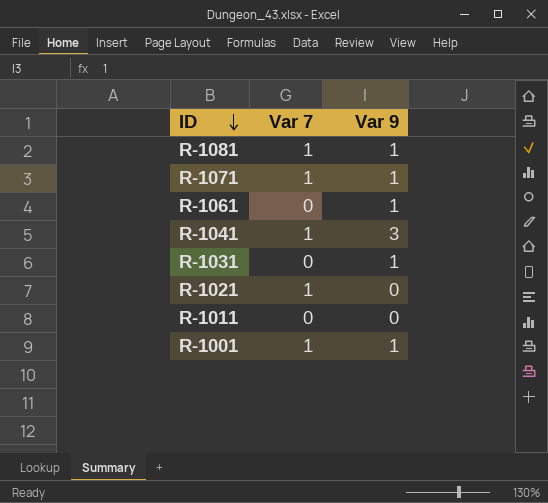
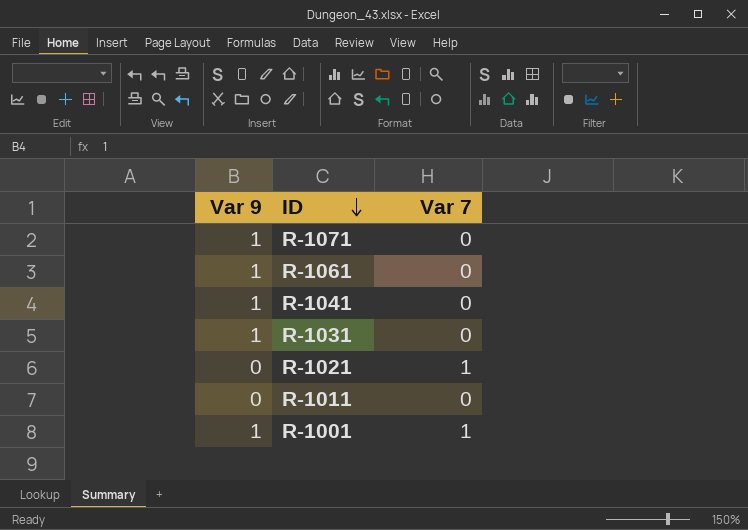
column Var 9 | position: 3 -> 1
row R-1081: 1 | 1 -> none
R-1071 | Var 7: 1 -> 0
R-1041 | Var 9: 3 -> 1
R-1041 | Var 7: 1 -> 0

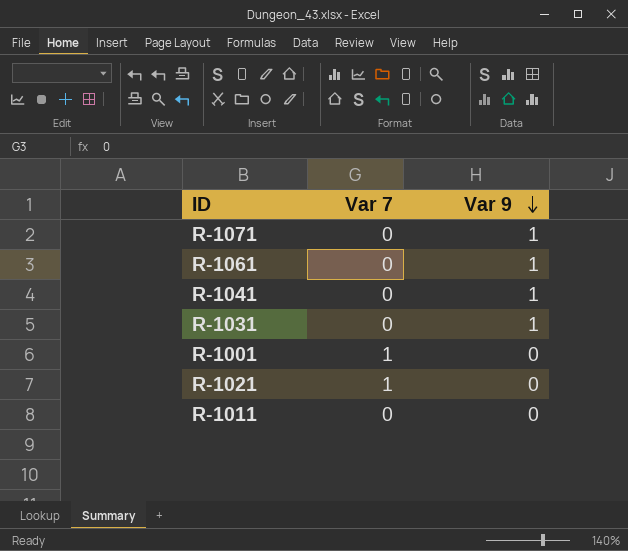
row order: ID descending -> Var 9 descending
column Var 9 | position: 1 -> 3
R-1001 | Var 9: 1 -> 0

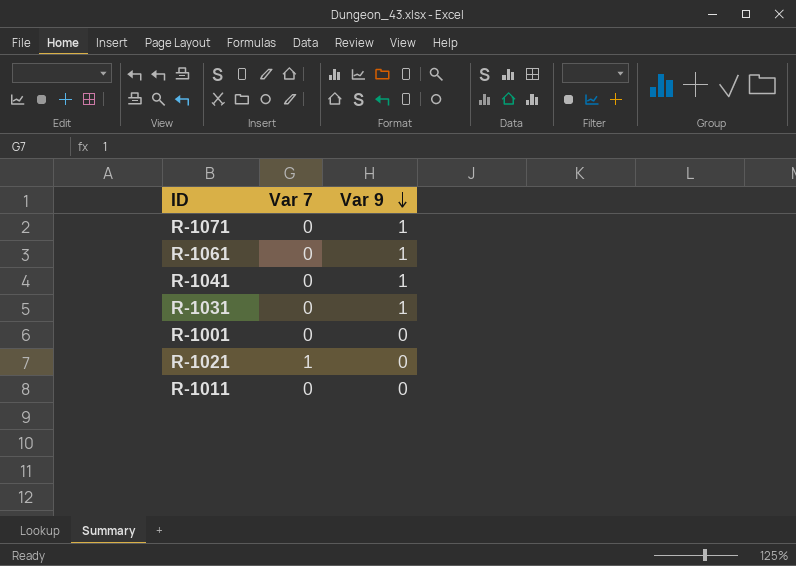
R-1001 | Var 7: 1 -> 0

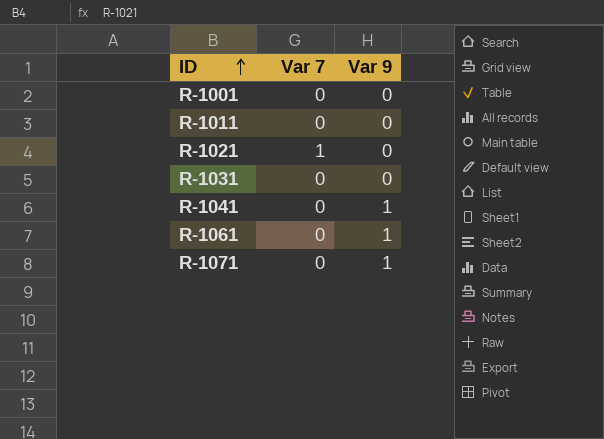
row order: Var 9 descending -> ID ascending
R-1031 | Var 9: 1 -> 0

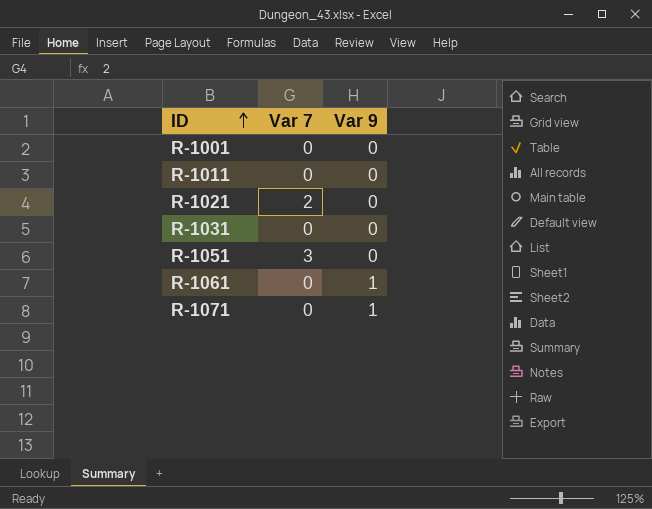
row R-1041: 0 | 1 -> none
R-1021 | Var 7: 1 -> 2
row R-1051: none -> 3 | 0

